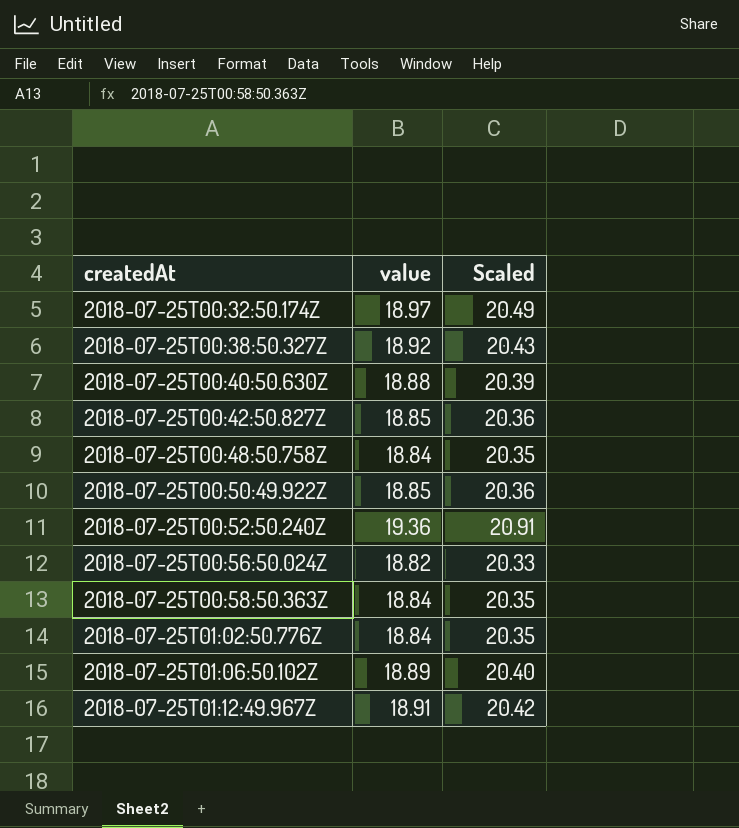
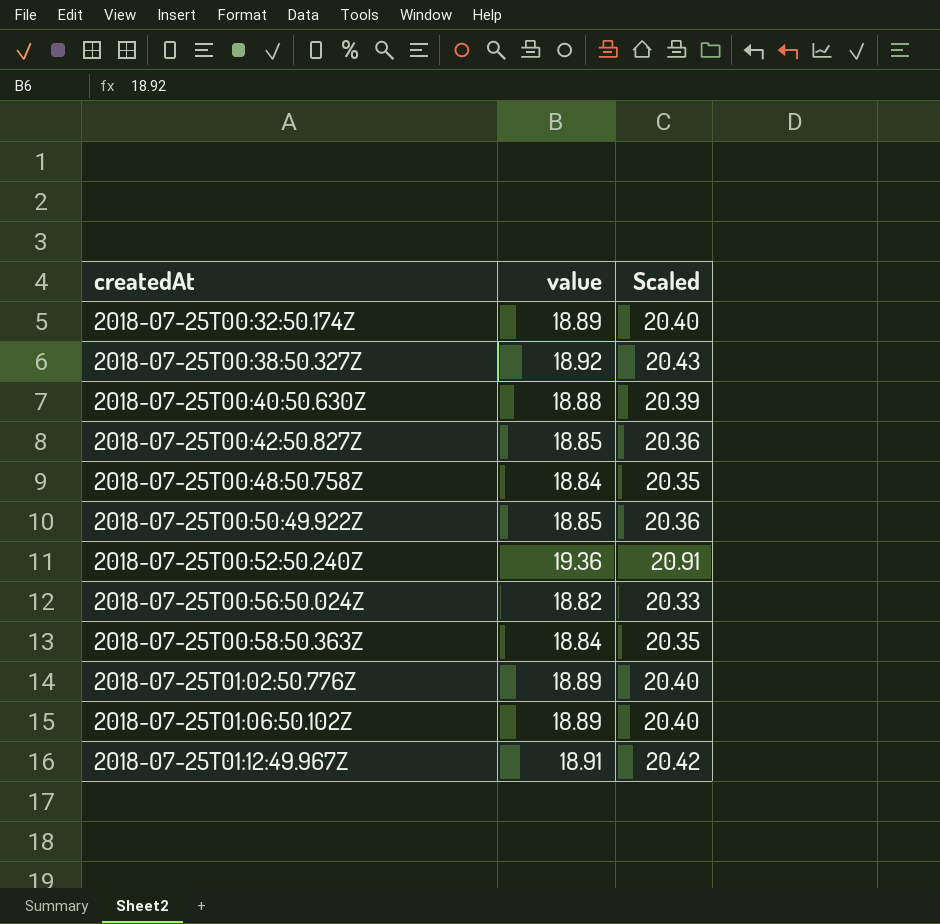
2018-07-25T00:32:50.174Z | value: 18.97 -> 18.89
2018-07-25T00:32:50.174Z | Scaled: 20.49 -> 20.40
2018-07-25T01:02:50.776Z | value: 18.84 -> 18.89
2018-07-25T01:02:50.776Z | Scaled: 20.35 -> 20.40

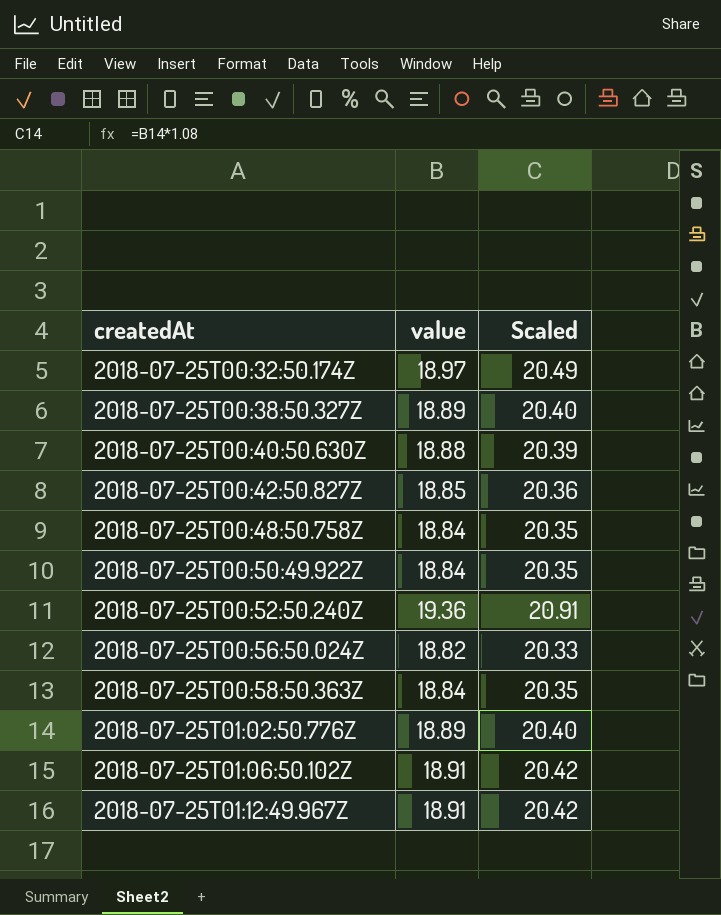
2018-07-25T00:32:50.174Z | value: 18.89 -> 18.97
2018-07-25T00:32:50.174Z | Scaled: 20.40 -> 20.49
2018-07-25T00:38:50.327Z | value: 18.92 -> 18.89
2018-07-25T00:38:50.327Z | Scaled: 20.43 -> 20.40
2018-07-25T00:50:49.922Z | value: 18.85 -> 18.84
2018-07-25T00:50:49.922Z | Scaled: 20.36 -> 20.35
2018-07-25T01:06:50.102Z | value: 18.89 -> 18.91
2018-07-25T01:06:50.102Z | Scaled: 20.40 -> 20.42

